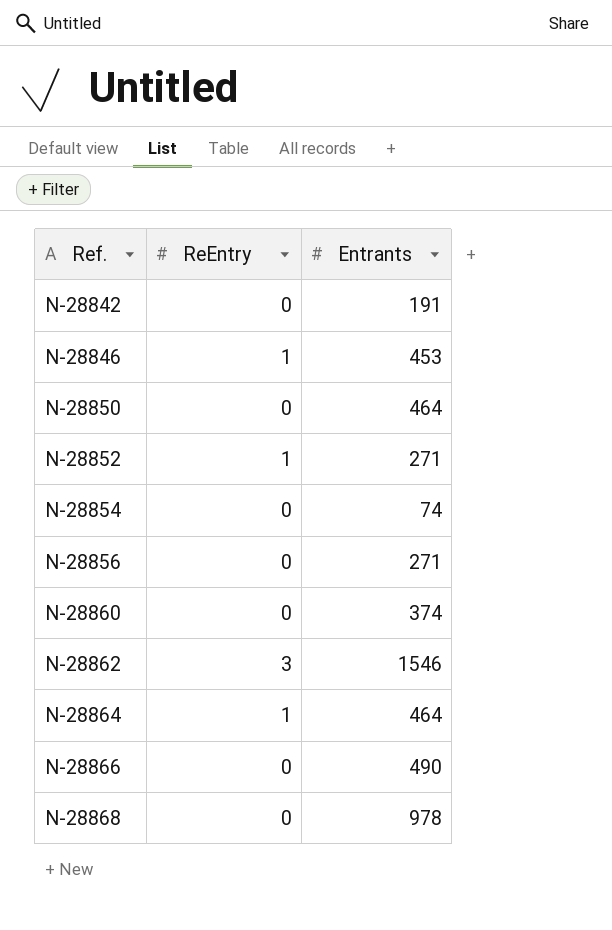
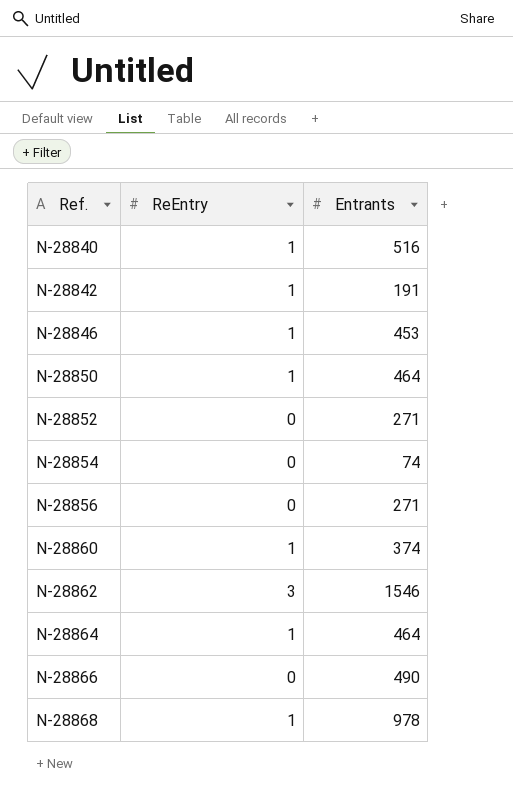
row N-28840: none -> 1 | 516
N-28842 | ReEntry: 0 -> 1
N-28850 | ReEntry: 0 -> 1
N-28852 | ReEntry: 1 -> 0
N-28860 | ReEntry: 0 -> 1
N-28868 | ReEntry: 0 -> 1

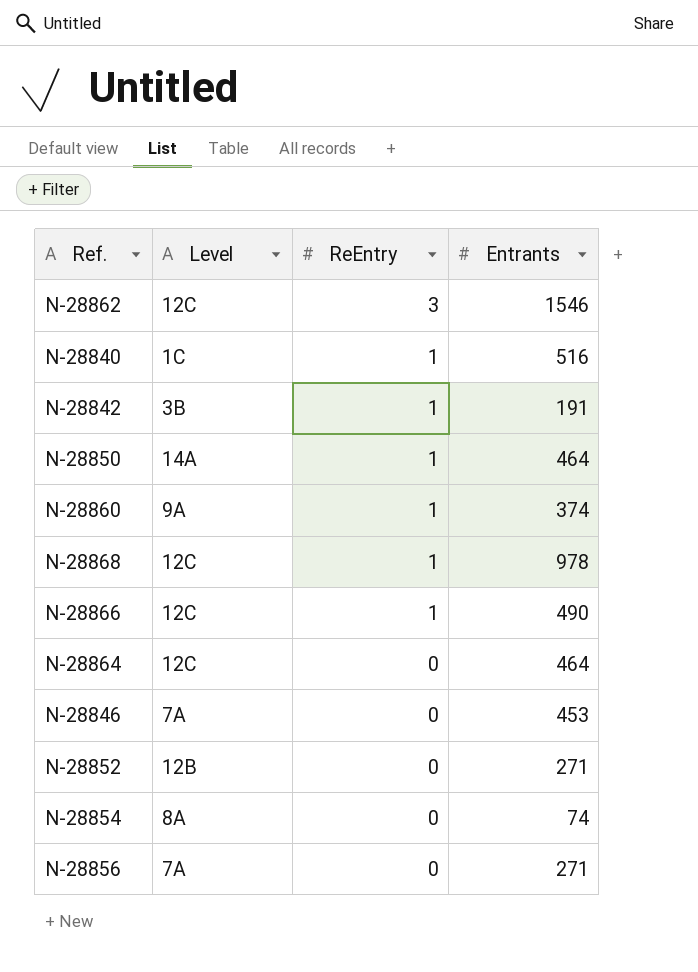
row order: Ref. ascending -> ReEntry descending
column Level | position: none -> 2
N-28866 | ReEntry: 0 -> 1
N-28864 | ReEntry: 1 -> 0
N-28846 | ReEntry: 1 -> 0

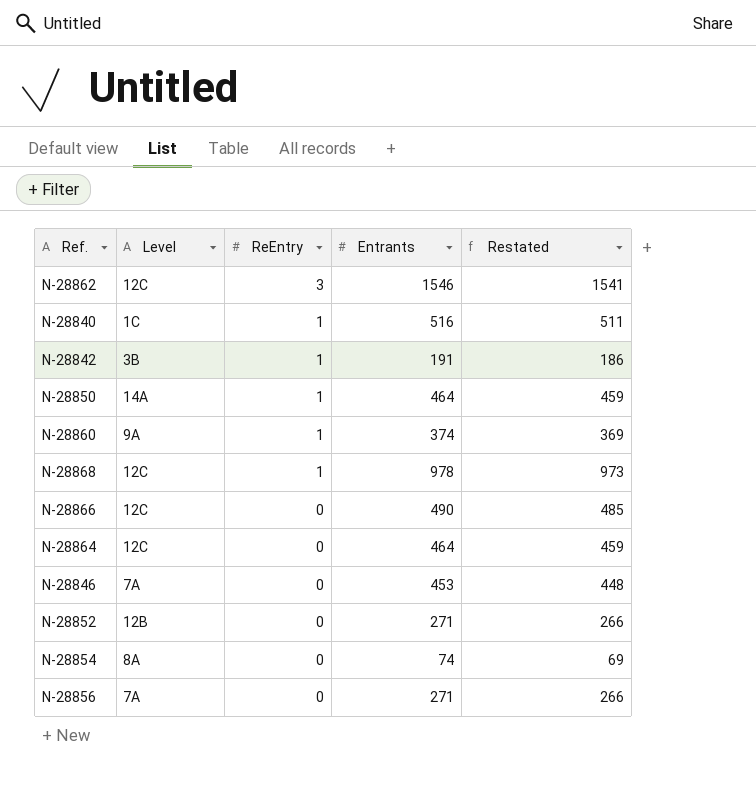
column Restated | formula: none -> [Entrants] - 5
N-28866 | ReEntry: 1 -> 0

